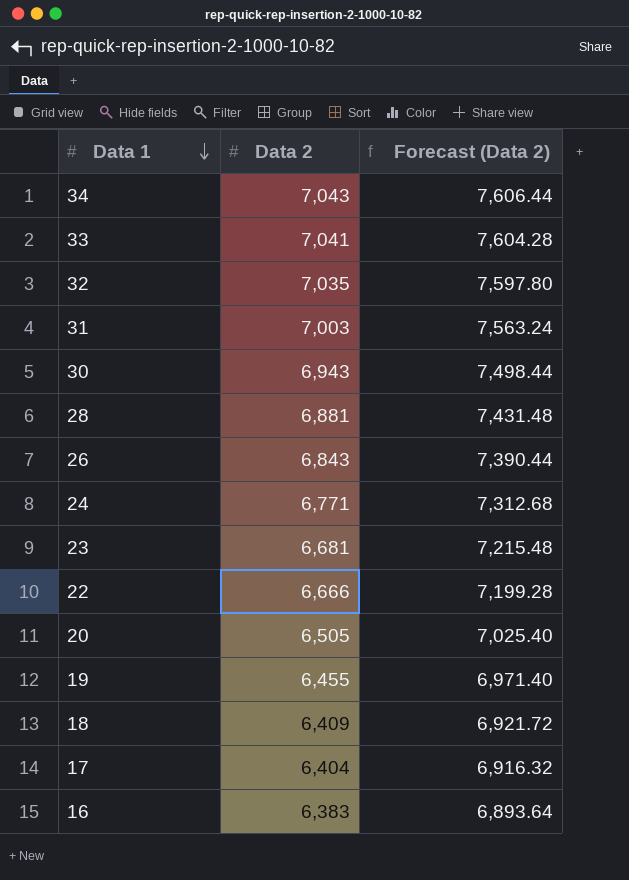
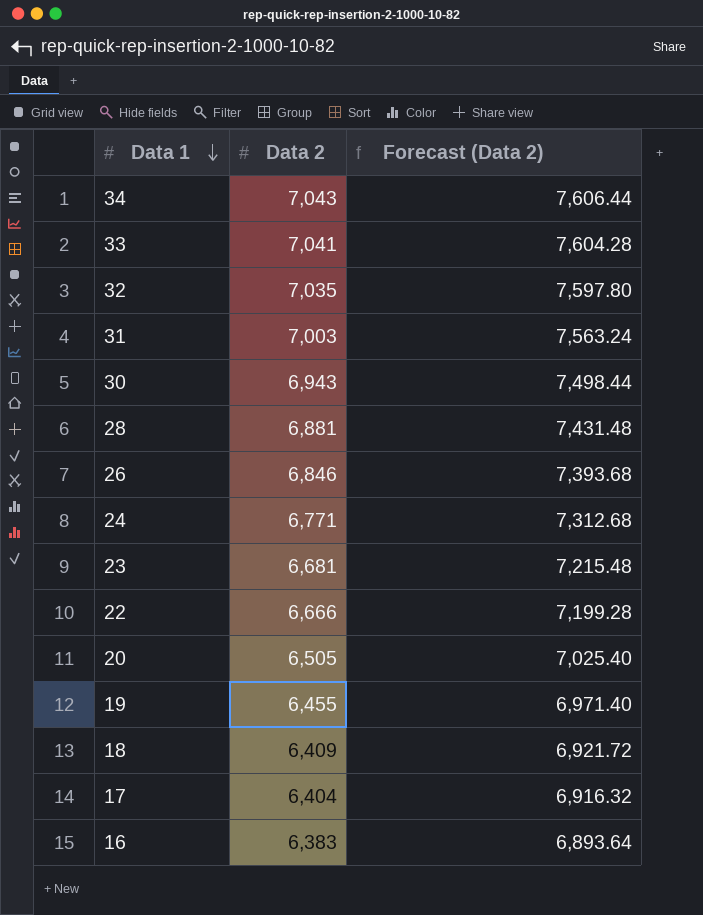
26 | Data 2: 6,843 -> 6,846
26 | Forecast (Data 2): 7,390.44 -> 7,393.68

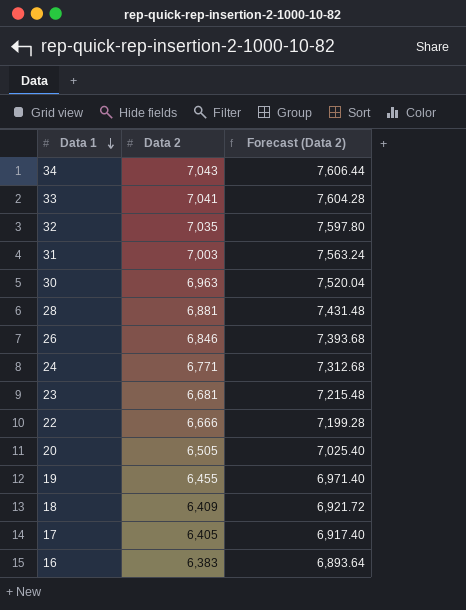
30 | Data 2: 6,943 -> 6,963
30 | Forecast (Data 2): 7,498.44 -> 7,520.04
17 | Data 2: 6,404 -> 6,405
17 | Forecast (Data 2): 6,916.32 -> 6,917.40

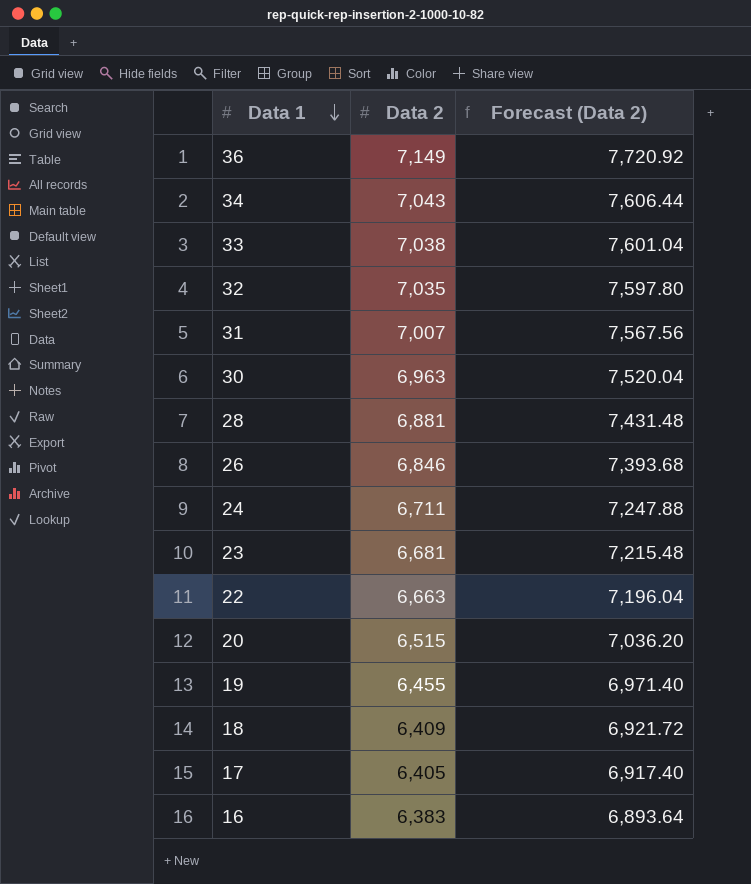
row 36: none -> 7,149 | 7,720.92
33 | Data 2: 7,041 -> 7,038
33 | Forecast (Data 2): 7,604.28 -> 7,601.04
31 | Data 2: 7,003 -> 7,007
31 | Forecast (Data 2): 7,563.24 -> 7,567.56
24 | Data 2: 6,771 -> 6,711
24 | Forecast (Data 2): 7,312.68 -> 7,247.88
22 | Data 2: 6,666 -> 6,663
22 | Forecast (Data 2): 7,199.28 -> 7,196.04
20 | Data 2: 6,505 -> 6,515
20 | Forecast (Data 2): 7,025.40 -> 7,036.20

